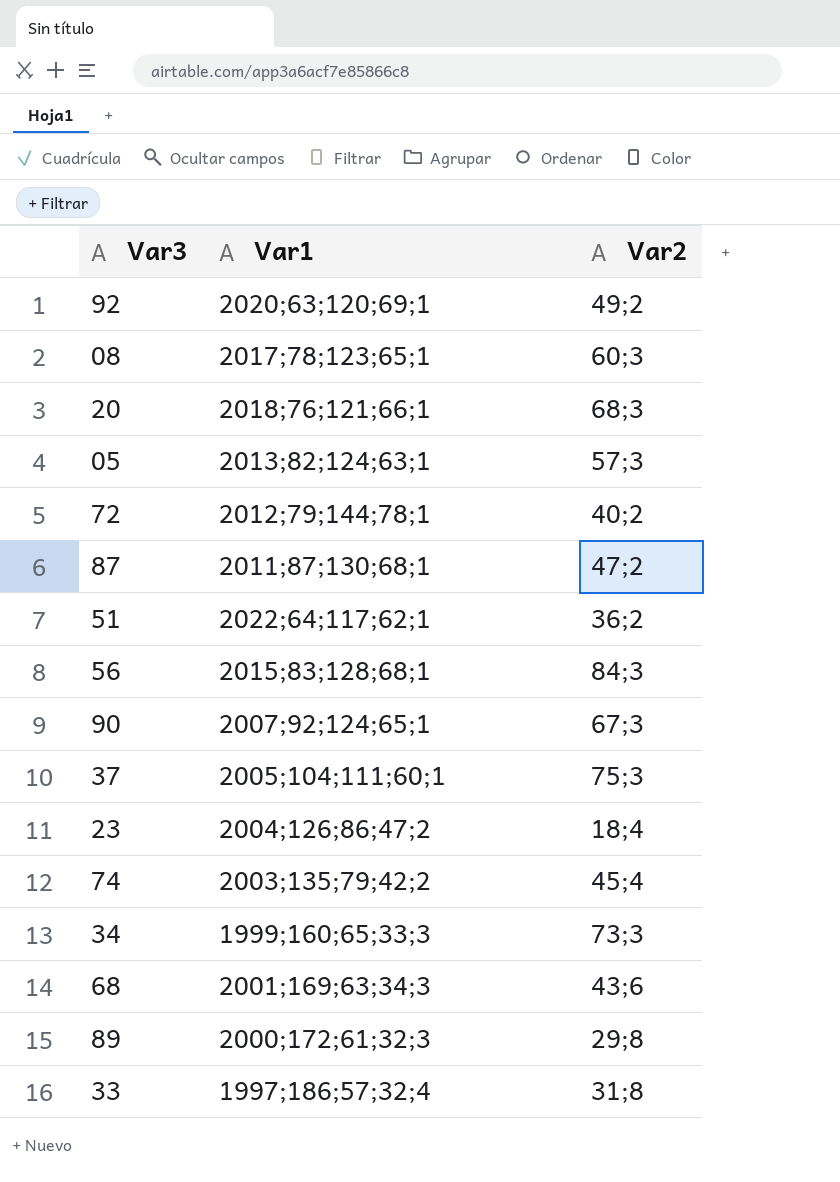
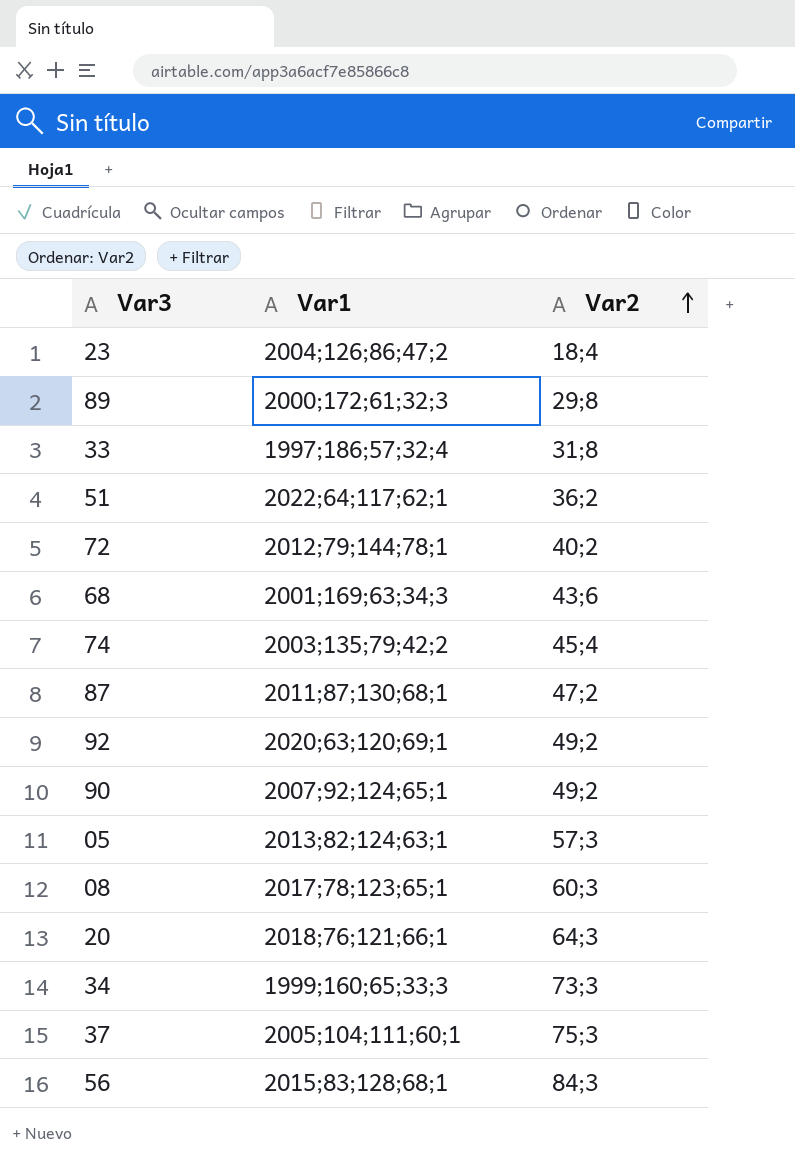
row order: none -> Var2 ascending
90 | Var2: 67;3 -> 49;2
20 | Var2: 68;3 -> 64;3

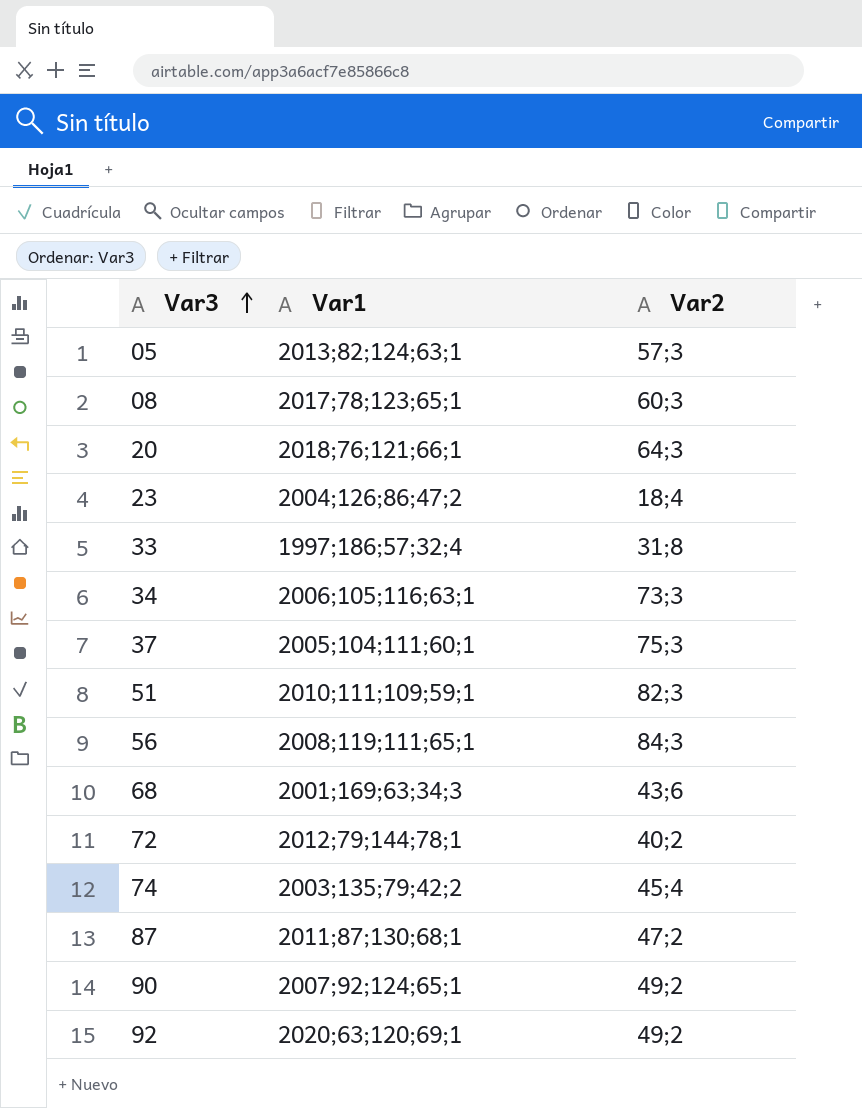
row order: Var2 ascending -> Var3 ascending
row 89: 2000;172;61;32;3 | 29;8 -> none
34 | Var1: 1999;160;65;33;3 -> 2006;105;116;63;1
51 | Var1: 2022;64;117;62;1 -> 2010;111;109;59;1
51 | Var2: 36;2 -> 82;3
56 | Var1: 2015;83;128;68;1 -> 2008;119;111;65;1

